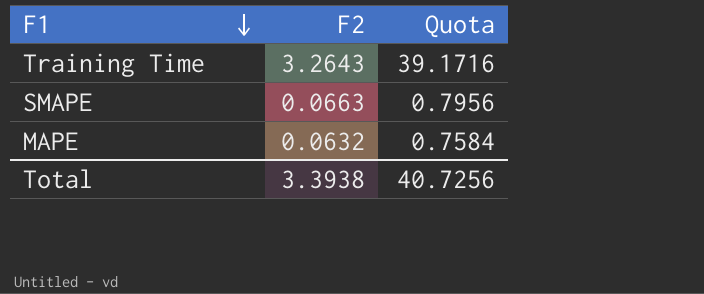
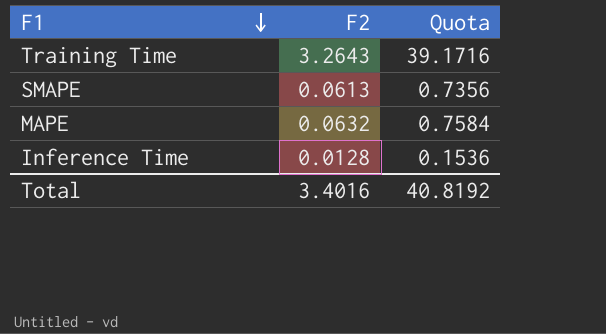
SMAPE | F2: 0.0663 -> 0.0613
SMAPE | Quota: 0.7956 -> 0.7356
row Inference Time: none -> 0.0128 | 0.1536
Total | F2: 3.3938 -> 3.4016
Total | Quota: 40.7256 -> 40.8192

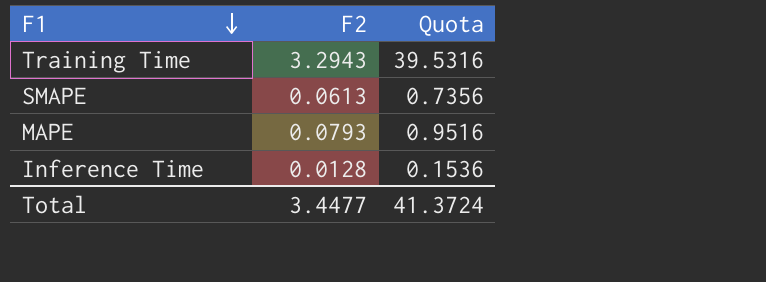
Training Time | F2: 3.2643 -> 3.2943
Training Time | Quota: 39.1716 -> 39.5316
MAPE | F2: 0.0632 -> 0.0793
MAPE | Quota: 0.7584 -> 0.9516
Total | F2: 3.4016 -> 3.4477
Total | Quota: 40.8192 -> 41.3724

